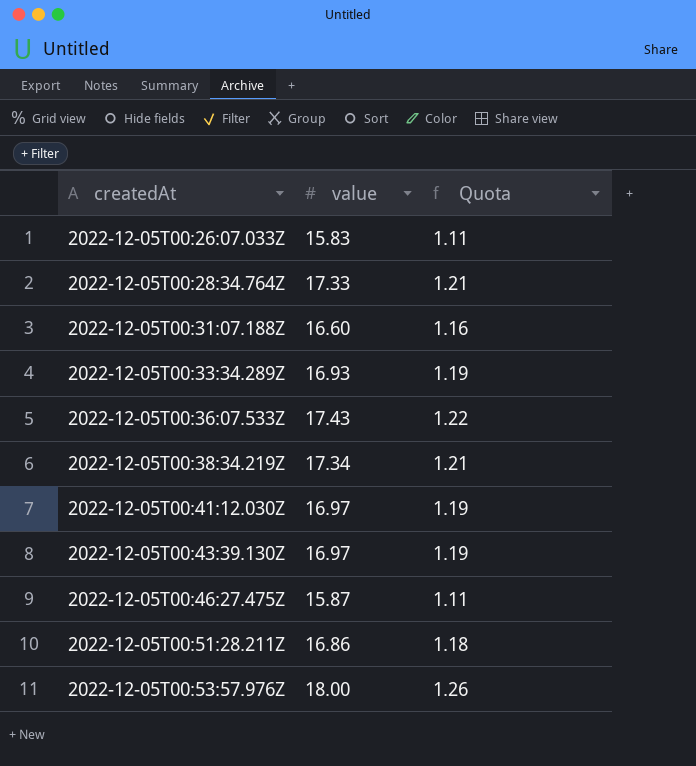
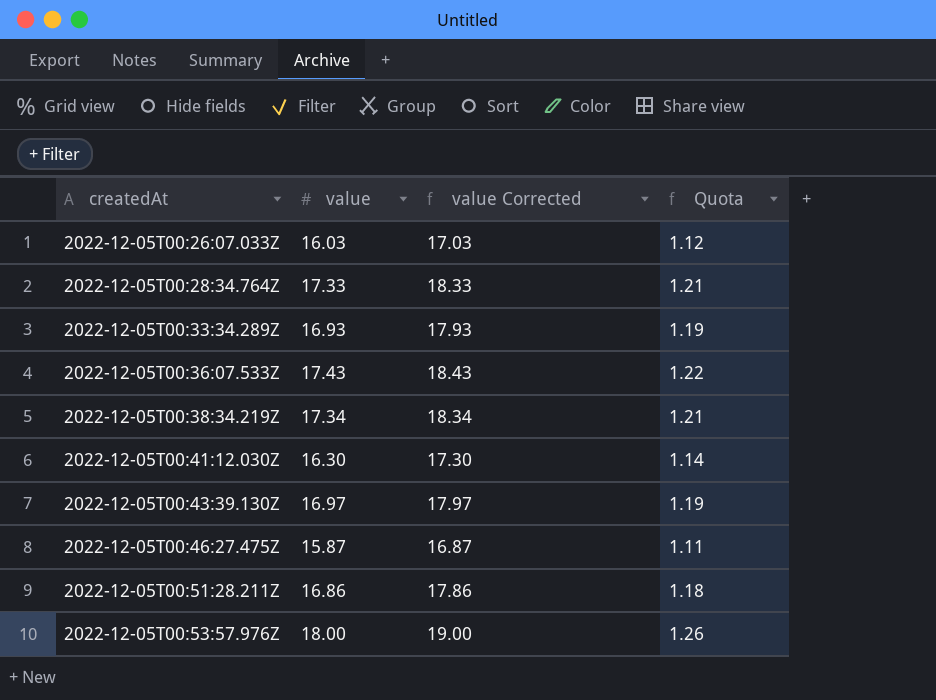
column value Corrected | formula: none -> [value] + 1
row 2022-12-05T00:31:07.188Z: 16.60 | 1.16 -> none
2022-12-05T00:26:07.033Z | value: 15.83 -> 16.03
2022-12-05T00:26:07.033Z | Quota: 1.11 -> 1.12
2022-12-05T00:41:12.030Z | value: 16.97 -> 16.30
2022-12-05T00:41:12.030Z | Quota: 1.19 -> 1.14

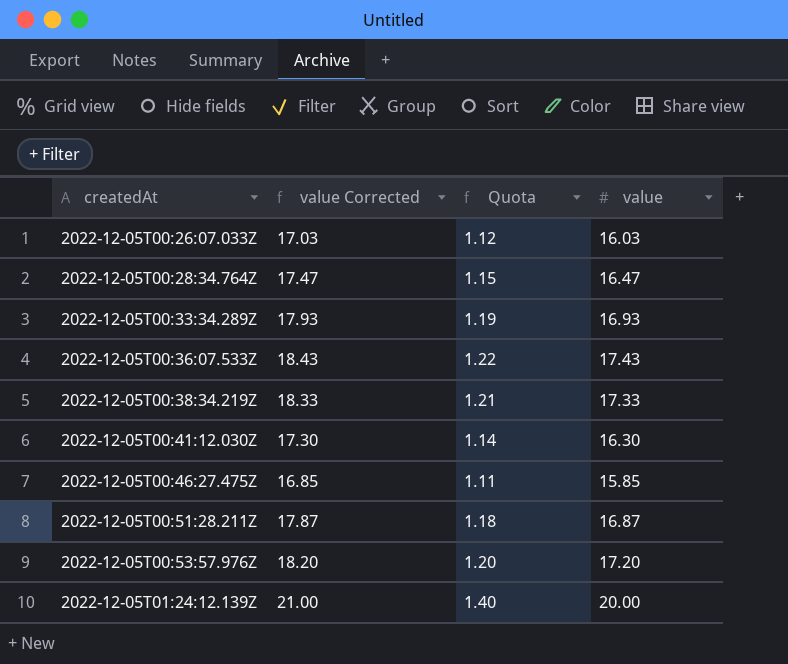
column value | position: 2 -> 4
row 2022-12-05T00:43:39.130Z: 16.97 | 17.97 | 1.19 -> none
2022-12-05T00:28:34.764Z | value Corrected: 18.33 -> 17.47
2022-12-05T00:28:34.764Z | Quota: 1.21 -> 1.15
2022-12-05T00:28:34.764Z | value: 17.33 -> 16.47
2022-12-05T00:38:34.219Z | value Corrected: 18.34 -> 18.33
2022-12-05T00:38:34.219Z | value: 17.34 -> 17.33
2022-12-05T00:46:27.475Z | value Corrected: 16.87 -> 16.85
2022-12-05T00:46:27.475Z | value: 15.87 -> 15.85
2022-12-05T00:51:28.211Z | value Corrected: 17.86 -> 17.87
2022-12-05T00:51:28.211Z | value: 16.86 -> 16.87
2022-12-05T00:53:57.976Z | value Corrected: 19.00 -> 18.20
2022-12-05T00:53:57.976Z | Quota: 1.26 -> 1.20
2022-12-05T00:53:57.976Z | value: 18.00 -> 17.20
row 2022-12-05T01:24:12.139Z: none -> 21.00 | 1.40 | 20.00

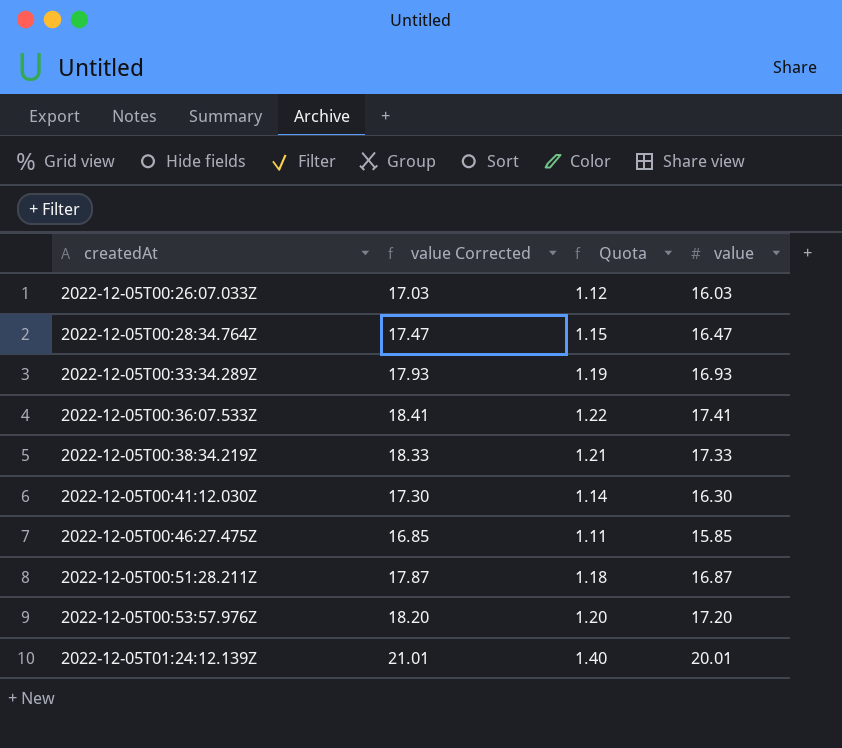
2022-12-05T00:36:07.533Z | value Corrected: 18.43 -> 18.41
2022-12-05T00:36:07.533Z | value: 17.43 -> 17.41
2022-12-05T01:24:12.139Z | value Corrected: 21.00 -> 21.01
2022-12-05T01:24:12.139Z | value: 20.00 -> 20.01

